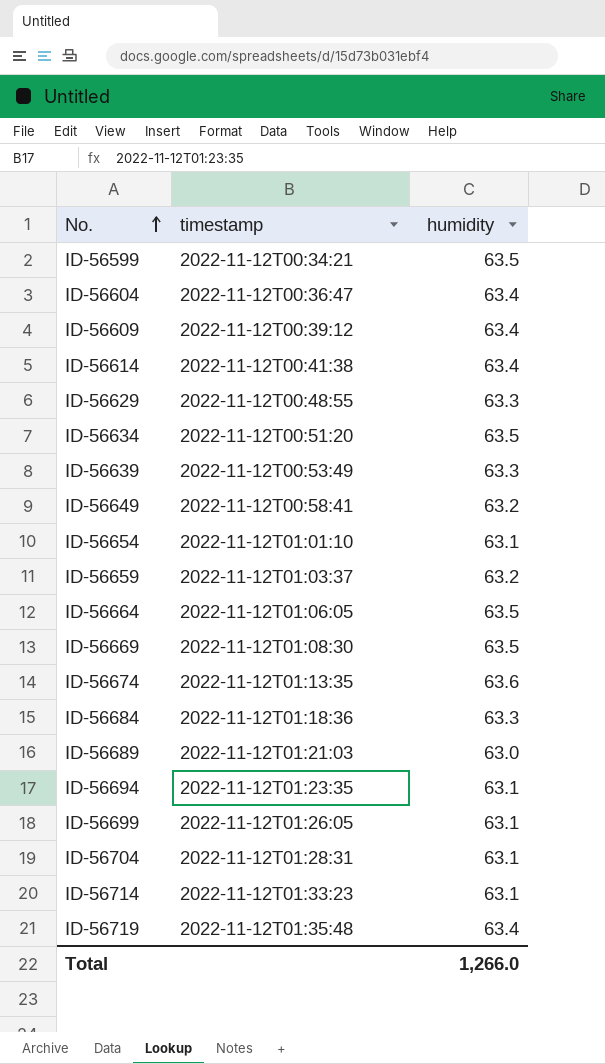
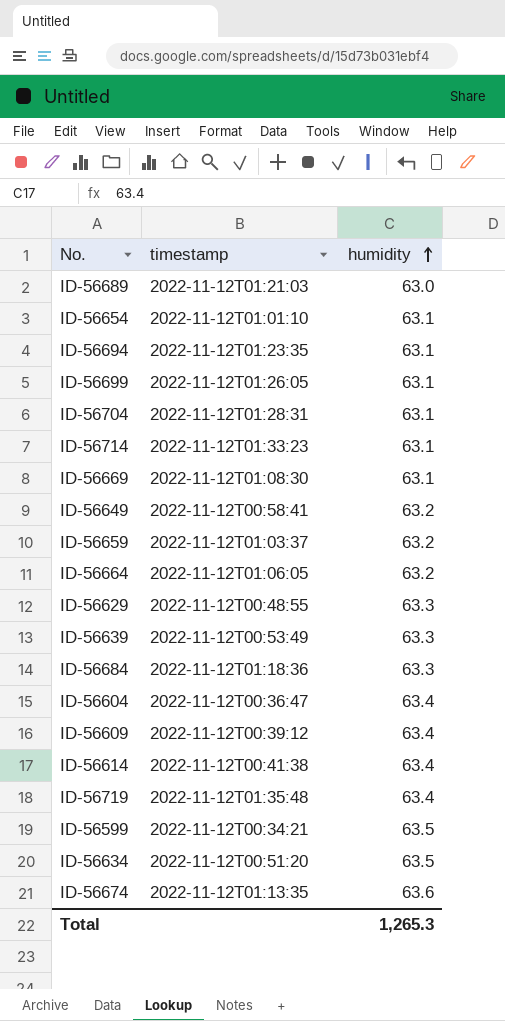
row order: No. ascending -> humidity ascending
ID-56669 | humidity: 63.5 -> 63.1
ID-56664 | humidity: 63.5 -> 63.2
Total | humidity: 1,266.0 -> 1,265.3

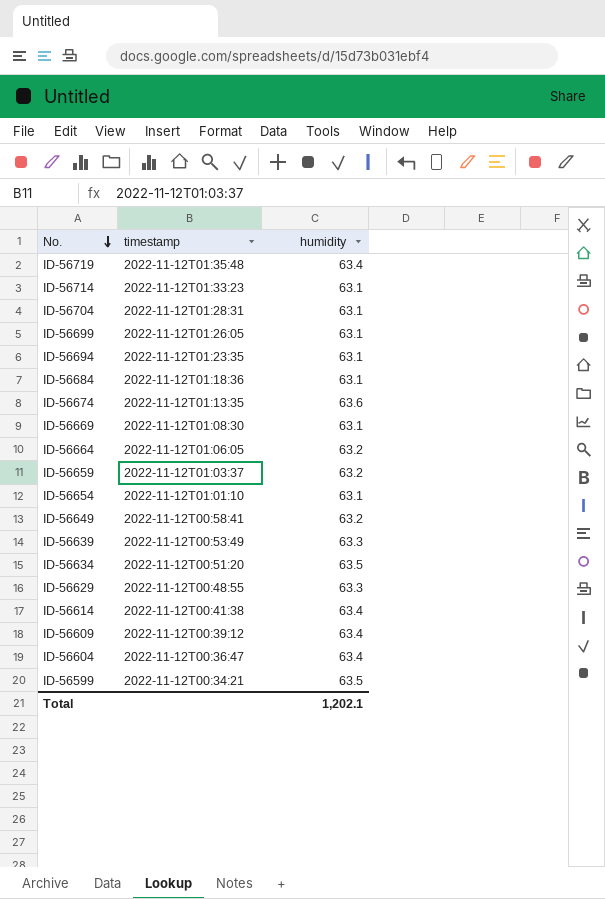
row order: humidity ascending -> No. descending
row ID-56689: 2022-11-12T01:21:03 | 63.0 -> none
ID-56684 | humidity: 63.3 -> 63.1
Total | humidity: 1,265.3 -> 1,202.1

